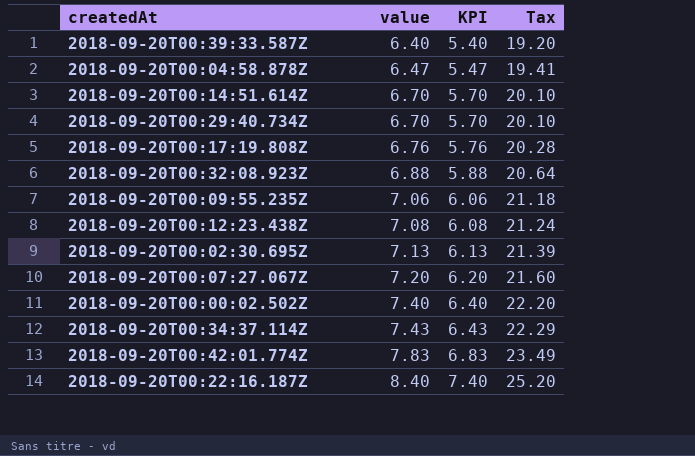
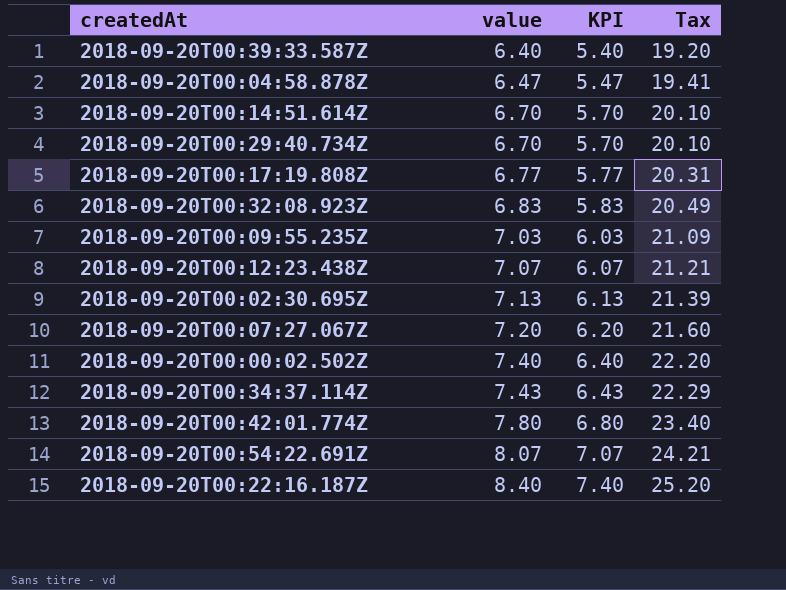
2018-09-20T00:17:19.808Z | value: 6.76 -> 6.77
2018-09-20T00:17:19.808Z | KPI: 5.76 -> 5.77
2018-09-20T00:17:19.808Z | Tax: 20.28 -> 20.31
2018-09-20T00:32:08.923Z | value: 6.88 -> 6.83
2018-09-20T00:32:08.923Z | KPI: 5.88 -> 5.83
2018-09-20T00:32:08.923Z | Tax: 20.64 -> 20.49
2018-09-20T00:09:55.235Z | value: 7.06 -> 7.03
2018-09-20T00:09:55.235Z | KPI: 6.06 -> 6.03
2018-09-20T00:09:55.235Z | Tax: 21.18 -> 21.09
2018-09-20T00:12:23.438Z | value: 7.08 -> 7.07
2018-09-20T00:12:23.438Z | KPI: 6.08 -> 6.07
2018-09-20T00:12:23.438Z | Tax: 21.24 -> 21.21
2018-09-20T00:42:01.774Z | value: 7.83 -> 7.80
2018-09-20T00:42:01.774Z | KPI: 6.83 -> 6.80
2018-09-20T00:42:01.774Z | Tax: 23.49 -> 23.40
row 2018-09-20T00:54:22.691Z: none -> 8.07 | 7.07 | 24.21

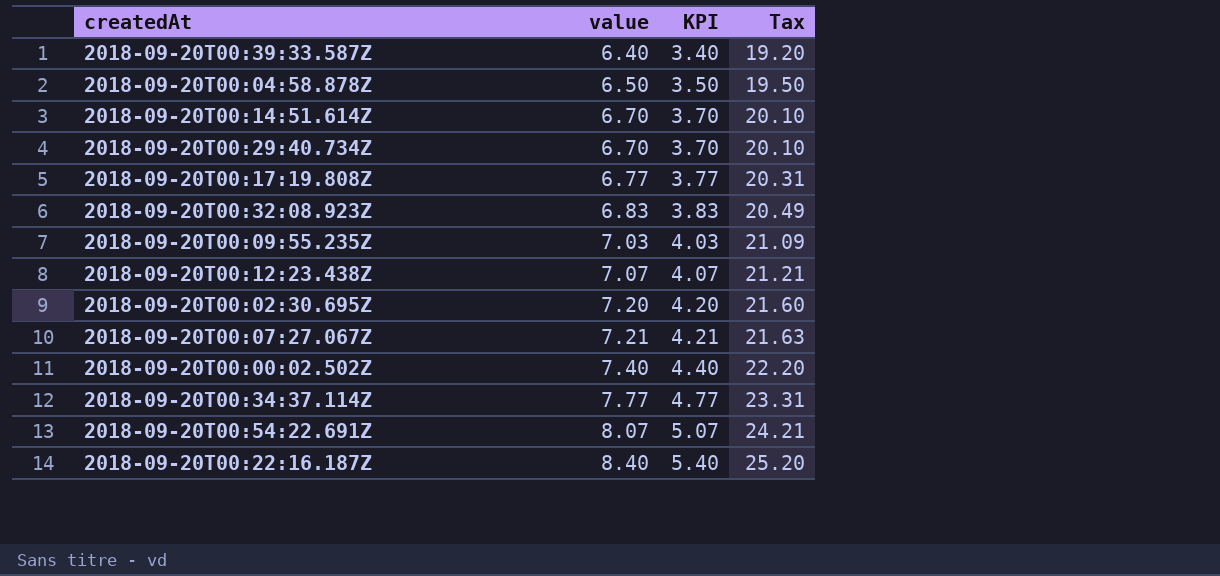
column KPI | formula: [value] - 1 -> [value] - 3
row 2018-09-20T00:42:01.774Z: 7.80 | 6.80 | 23.40 -> none
2018-09-20T00:04:58.878Z | value: 6.47 -> 6.50
2018-09-20T00:04:58.878Z | Tax: 19.41 -> 19.50
2018-09-20T00:02:30.695Z | value: 7.13 -> 7.20
2018-09-20T00:02:30.695Z | Tax: 21.39 -> 21.60
2018-09-20T00:07:27.067Z | value: 7.20 -> 7.21
2018-09-20T00:07:27.067Z | Tax: 21.60 -> 21.63
2018-09-20T00:34:37.114Z | value: 7.43 -> 7.77
2018-09-20T00:34:37.114Z | Tax: 22.29 -> 23.31

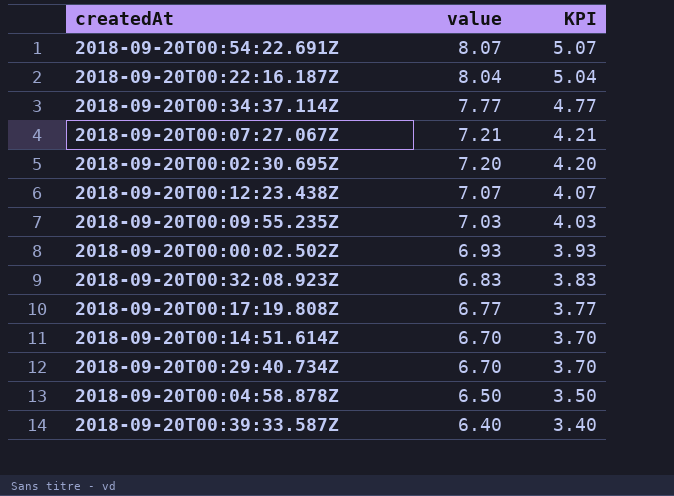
row order: value ascending -> value descending
column Tax | formula: [value] * 3 -> none
2018-09-20T00:22:16.187Z | value: 8.40 -> 8.04
2018-09-20T00:22:16.187Z | KPI: 5.40 -> 5.04
2018-09-20T00:00:02.502Z | value: 7.40 -> 6.93
2018-09-20T00:00:02.502Z | KPI: 4.40 -> 3.93

